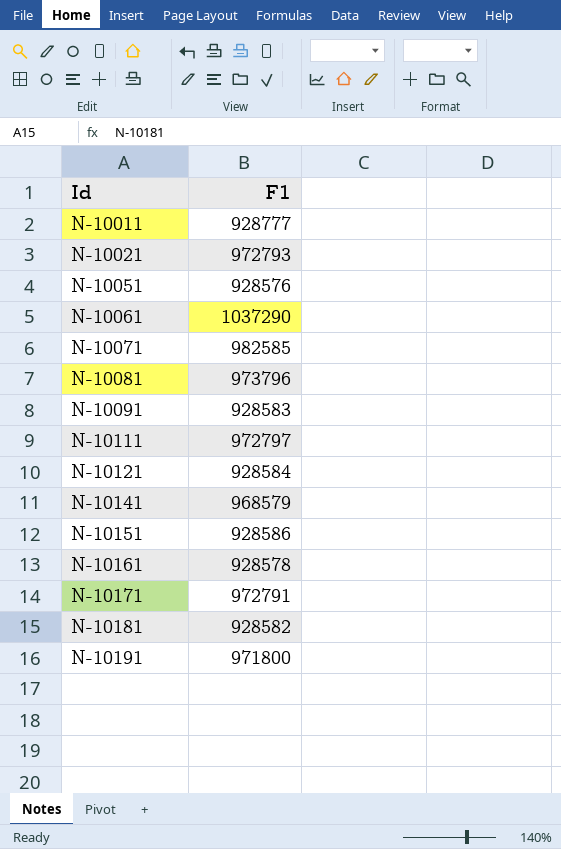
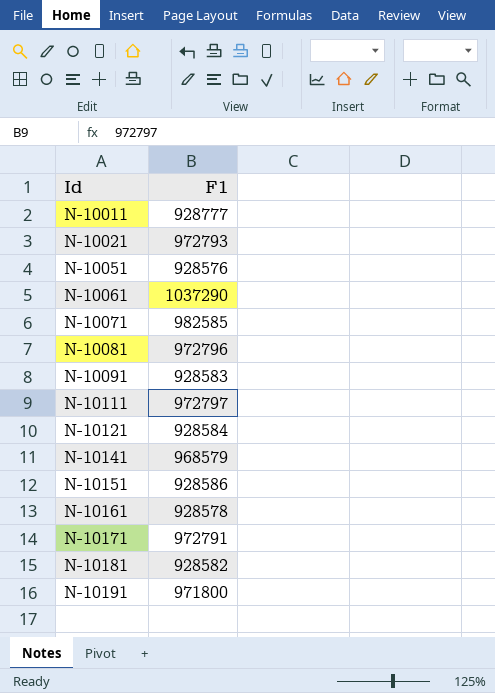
N-10081 | F1: 973796 -> 972796

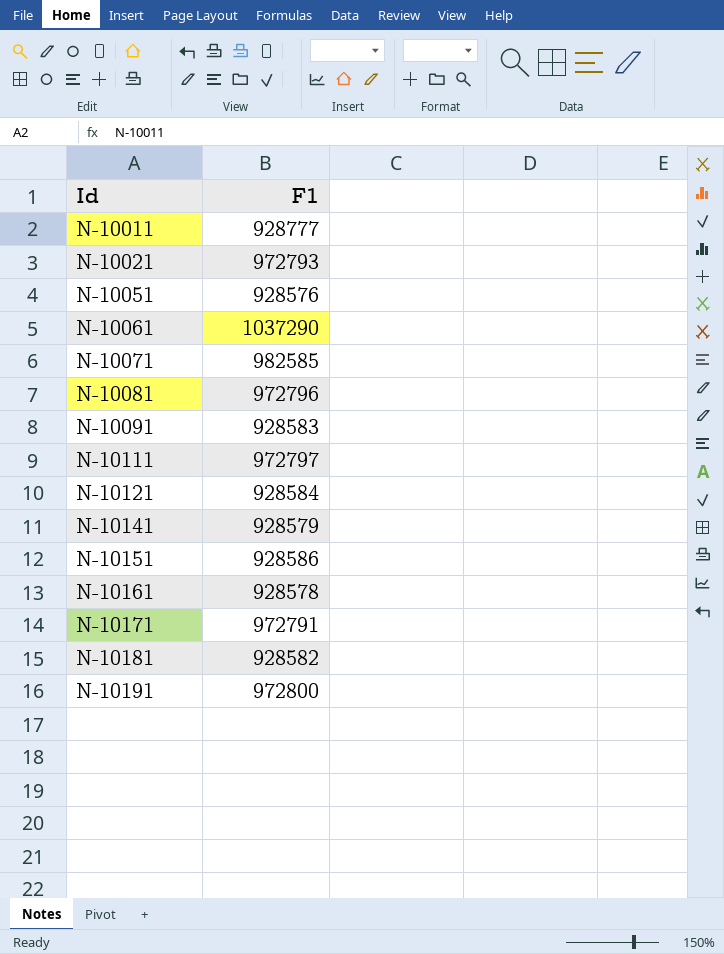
N-10141 | F1: 968579 -> 928579
N-10191 | F1: 971800 -> 972800

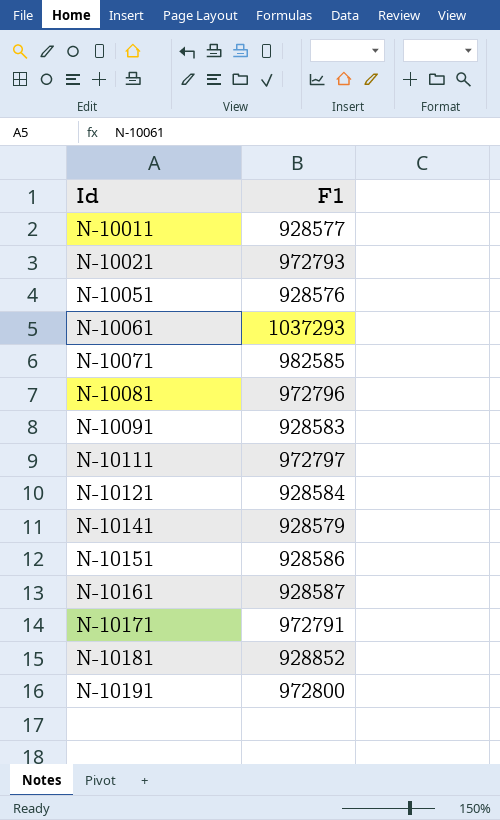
N-10011 | F1: 928777 -> 928577
N-10061 | F1: 1037290 -> 1037293
N-10161 | F1: 928578 -> 928587
N-10181 | F1: 928582 -> 928852

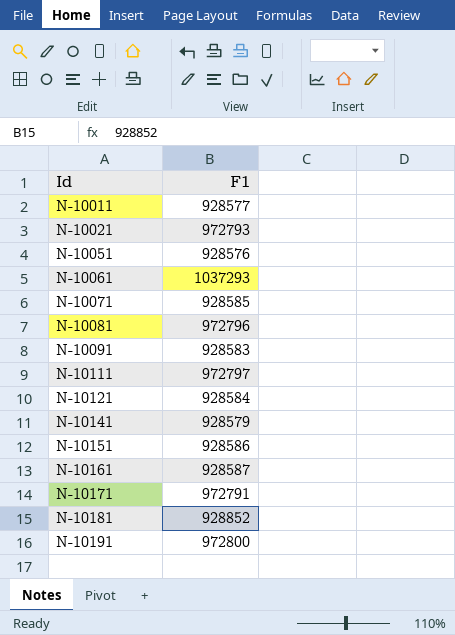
N-10071 | F1: 982585 -> 928585

